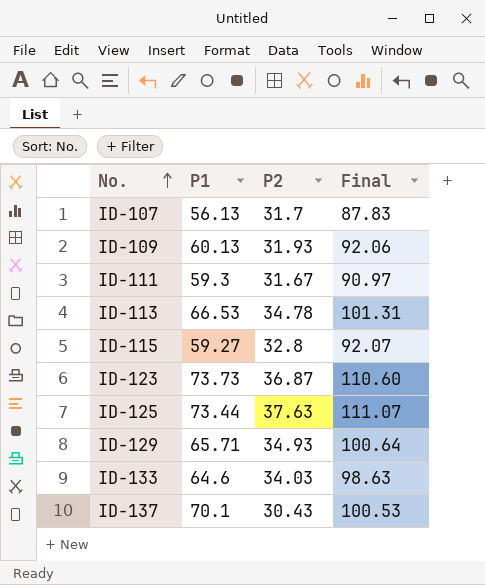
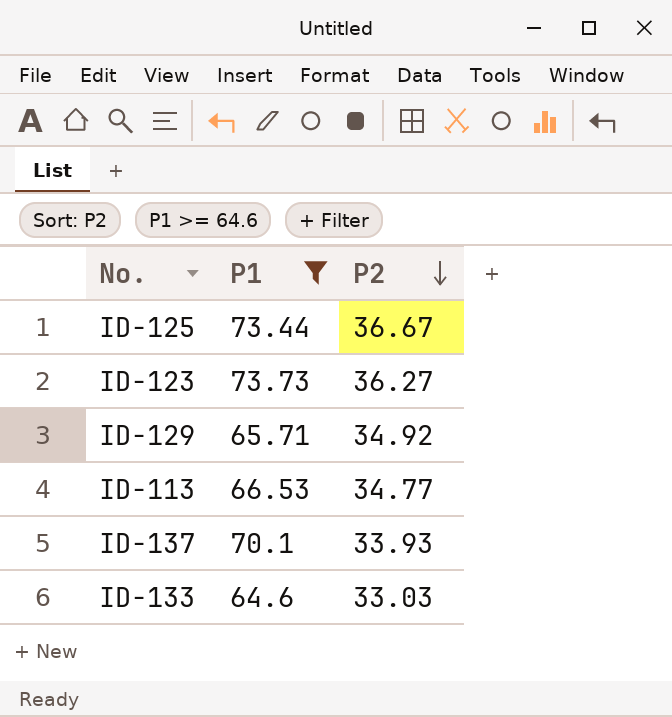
filter: none -> P1 >= 64.6
row order: No. ascending -> P2 descending
column Final | formula: [P1] + [P2] -> none
ID-125 | P2: 37.63 -> 36.67
ID-123 | P2: 36.87 -> 36.27
ID-129 | P2: 34.93 -> 34.92
ID-113 | P2: 34.78 -> 34.77
ID-137 | P2: 30.43 -> 33.93
ID-133 | P2: 34.03 -> 33.03

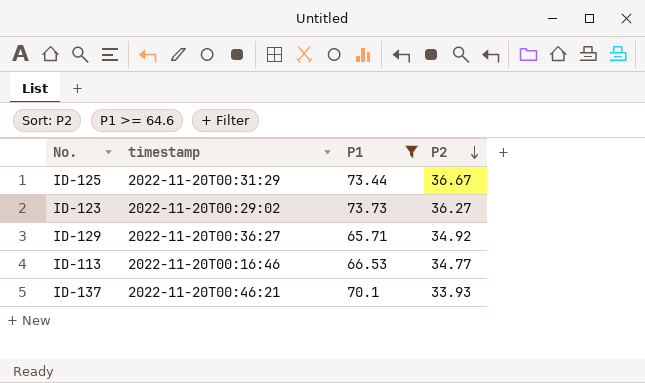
column timestamp | position: none -> 2
row ID-133: 64.6 | 33.03 -> none

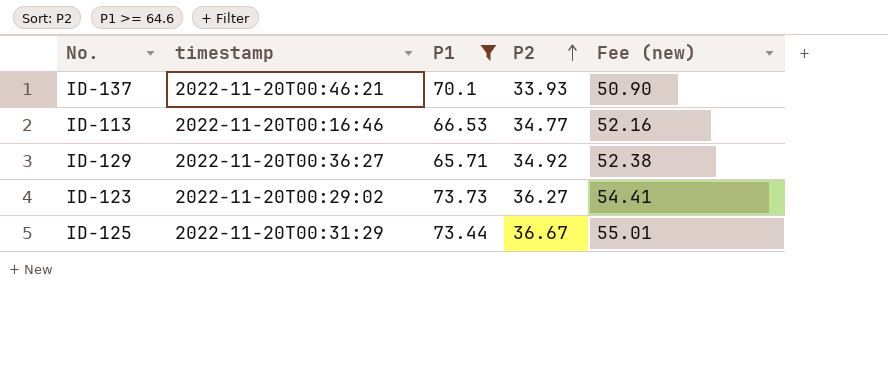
row order: P2 descending -> P2 ascending
column Fee (new) | formula: none -> [P2] * 1.5

